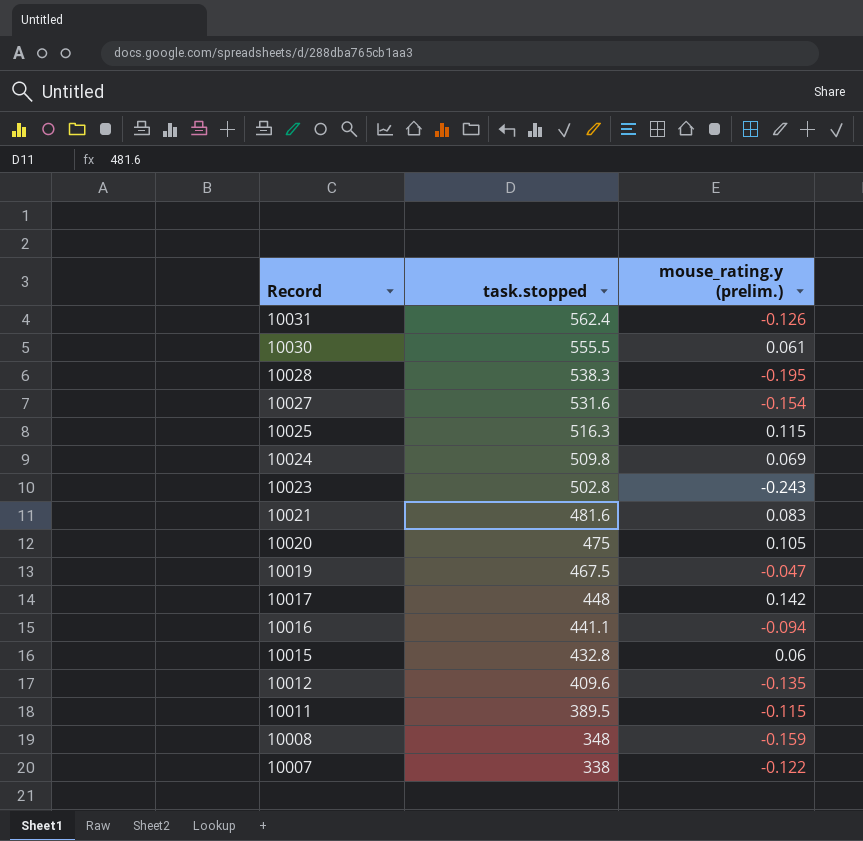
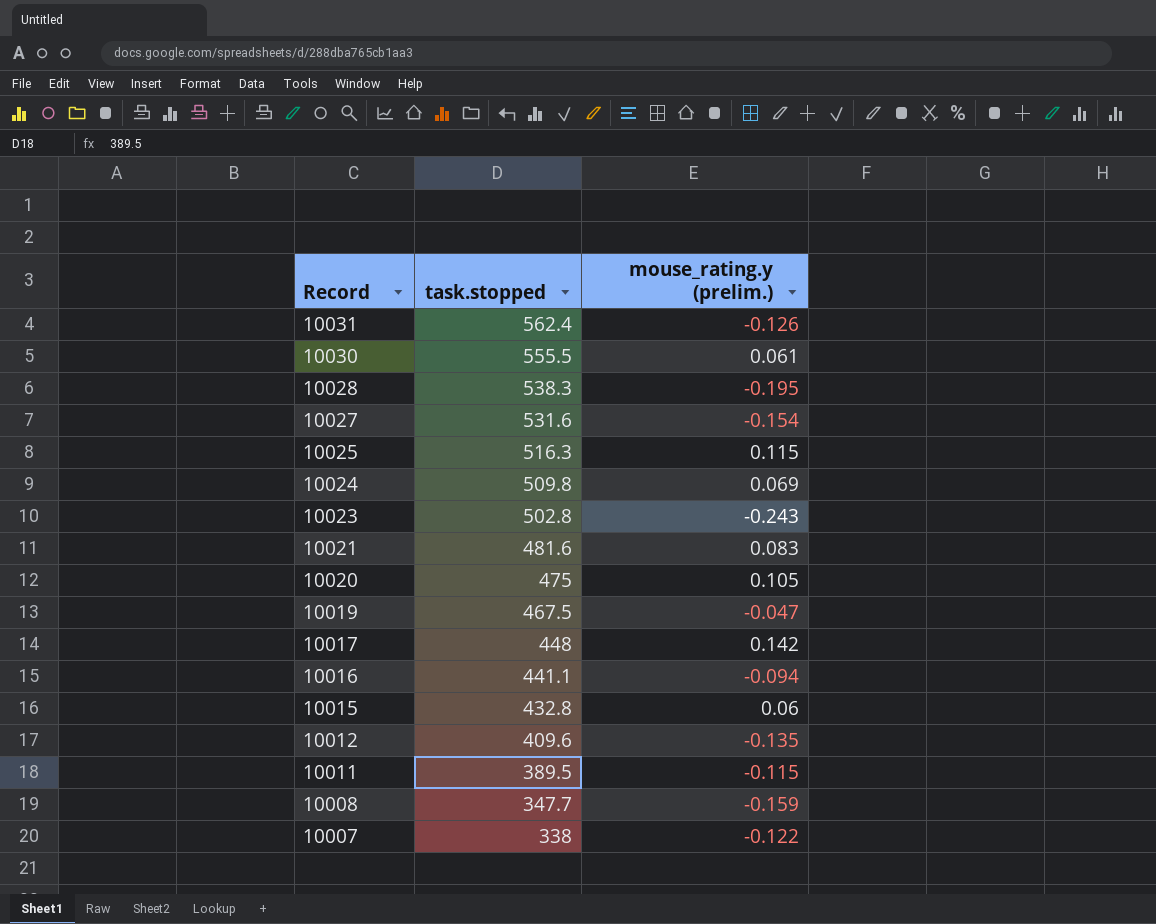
10008 | task.stopped: 348 -> 347.7

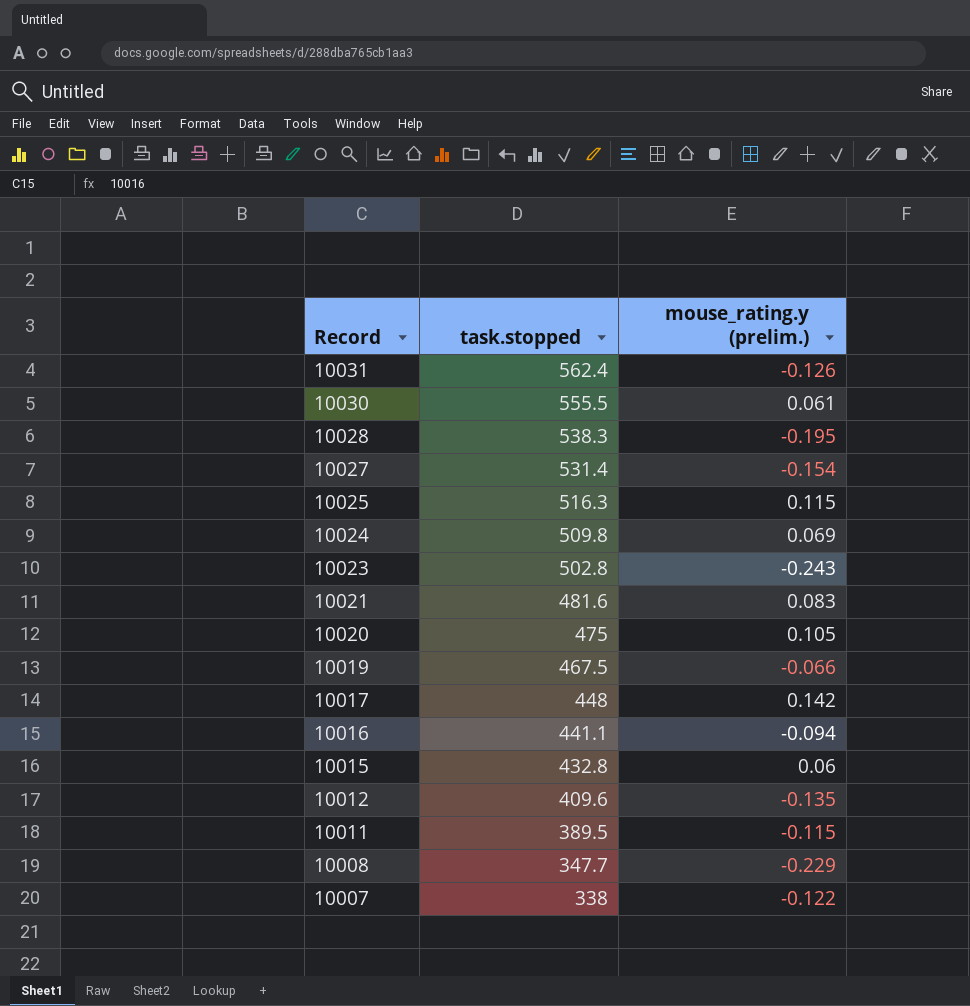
10027 | task.stopped: 531.6 -> 531.4
10019 | mouse_rating.y (prelim.): -0.047 -> -0.066
10008 | mouse_rating.y (prelim.): -0.159 -> -0.229

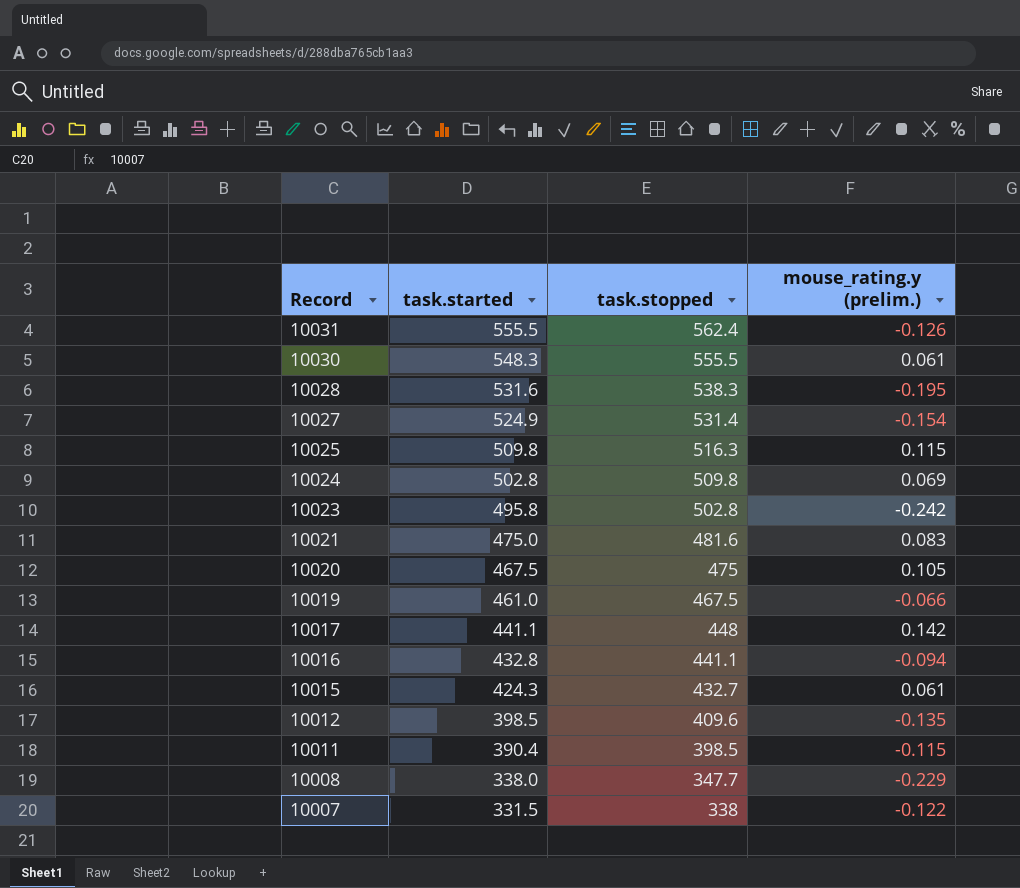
column task.started | position: none -> 2
10023 | mouse_rating.y (prelim.): -0.243 -> -0.242
10015 | task.stopped: 432.8 -> 432.7
10015 | mouse_rating.y (prelim.): 0.06 -> 0.061
10011 | task.stopped: 389.5 -> 398.5

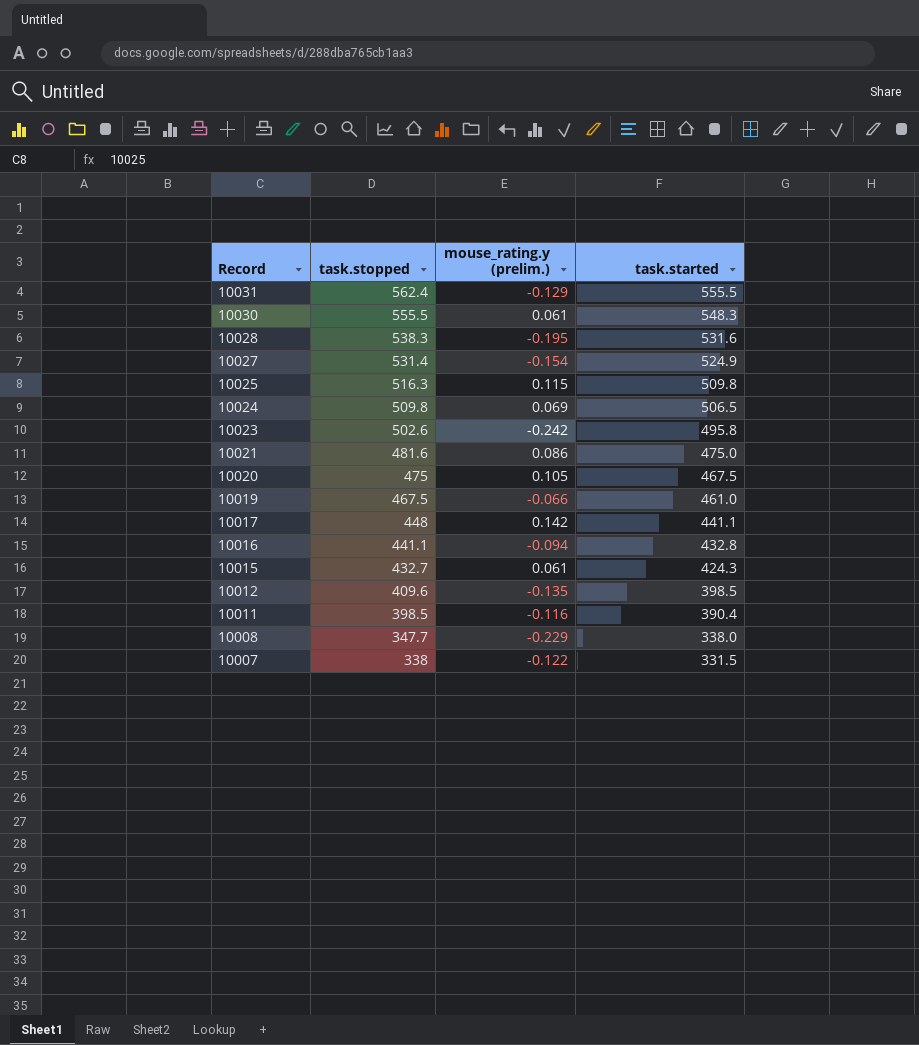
column task.started | position: 2 -> 4
10031 | mouse_rating.y (prelim.): -0.126 -> -0.129
10024 | task.started: 502.8 -> 506.5
10023 | task.stopped: 502.8 -> 502.6
10021 | mouse_rating.y (prelim.): 0.083 -> 0.086
10011 | mouse_rating.y (prelim.): -0.115 -> -0.116

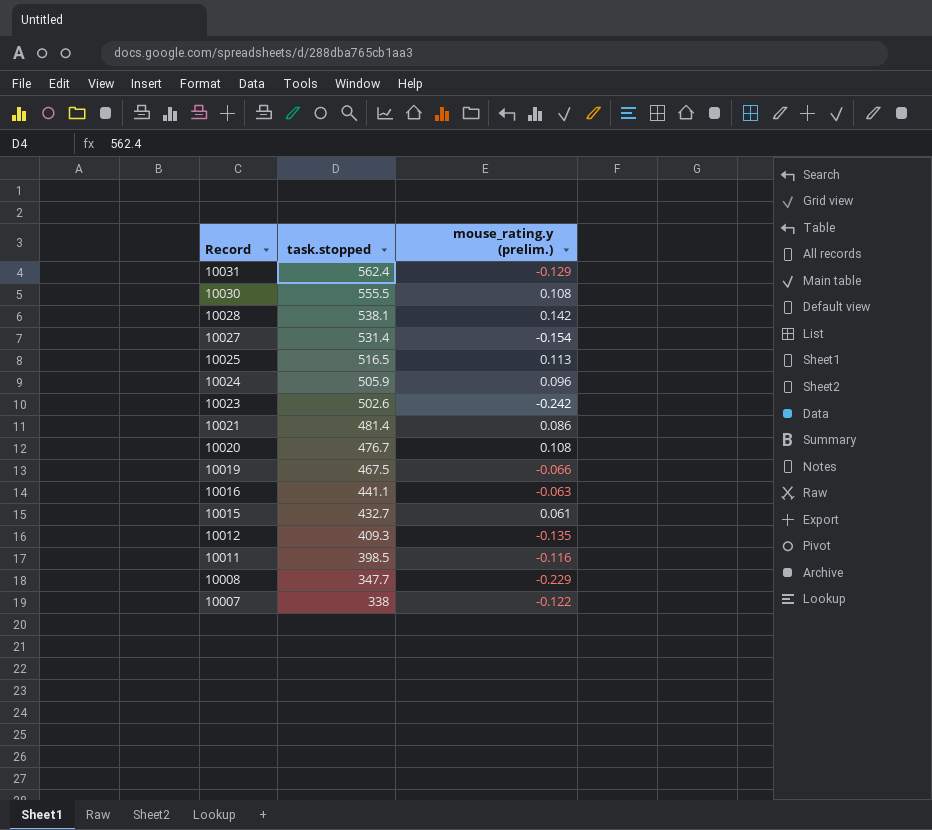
column task.started | position: 4 -> none
row 10017: 448 | 0.142 | 441.1 -> none
10030 | mouse_rating.y (prelim.): 0.061 -> 0.108
10028 | task.stopped: 538.3 -> 538.1
10028 | mouse_rating.y (prelim.): -0.195 -> 0.142
10025 | task.stopped: 516.3 -> 516.5
10025 | mouse_rating.y (prelim.): 0.115 -> 0.113
10024 | task.stopped: 509.8 -> 505.9
10024 | mouse_rating.y (prelim.): 0.069 -> 0.096
10021 | task.stopped: 481.6 -> 481.4
10020 | task.stopped: 475 -> 476.7
10020 | mouse_rating.y (prelim.): 0.105 -> 0.108
10016 | mouse_rating.y (prelim.): -0.094 -> -0.063
10012 | task.stopped: 409.6 -> 409.3

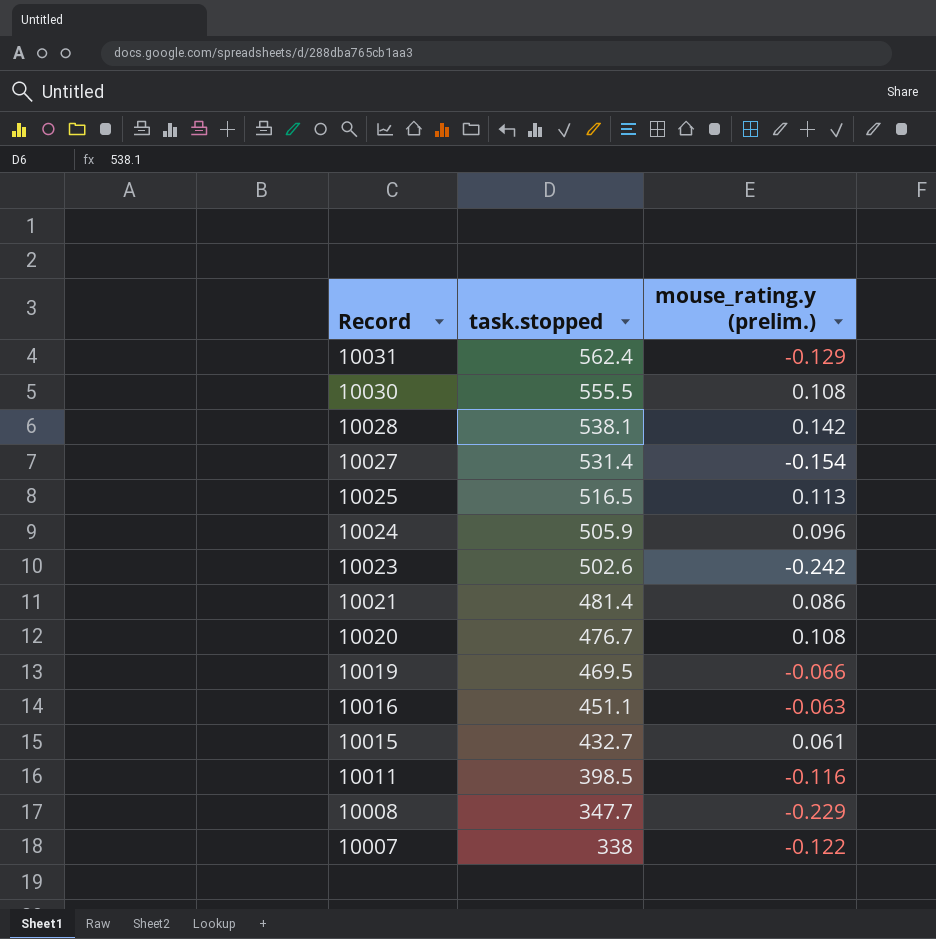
row 10012: 409.3 | -0.135 -> none
10019 | task.stopped: 467.5 -> 469.5
10016 | task.stopped: 441.1 -> 451.1

